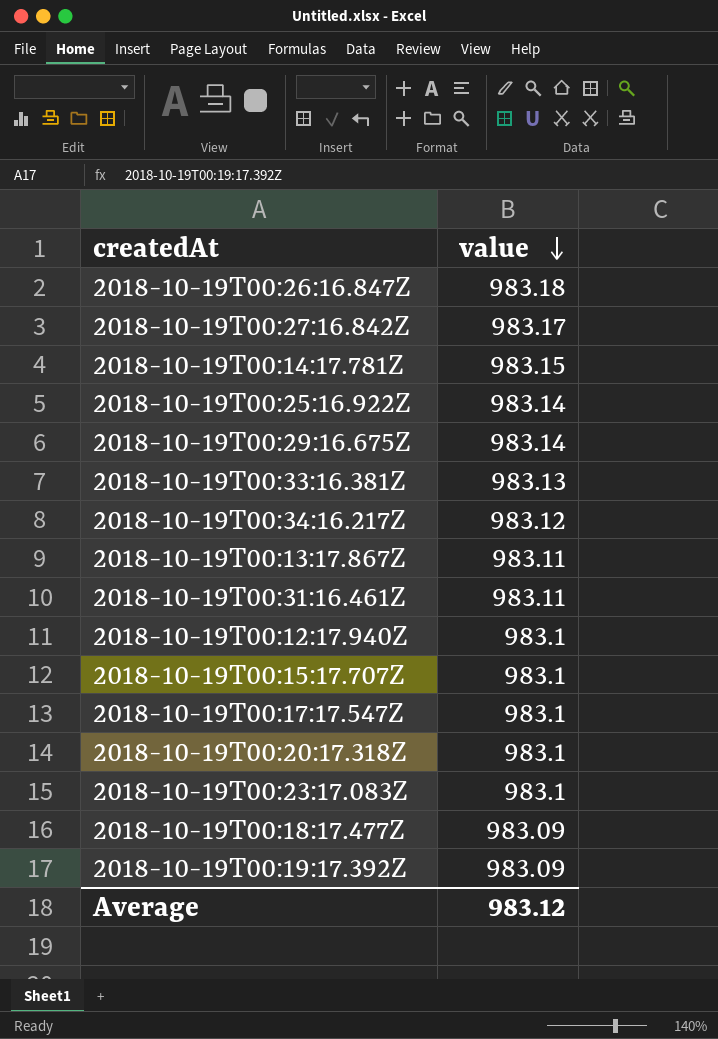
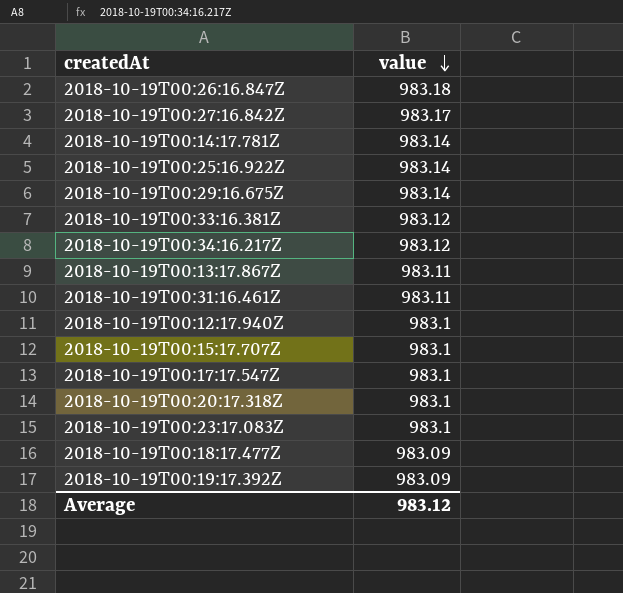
2018-10-19T00:14:17.781Z | value: 983.15 -> 983.14
2018-10-19T00:33:16.381Z | value: 983.13 -> 983.12

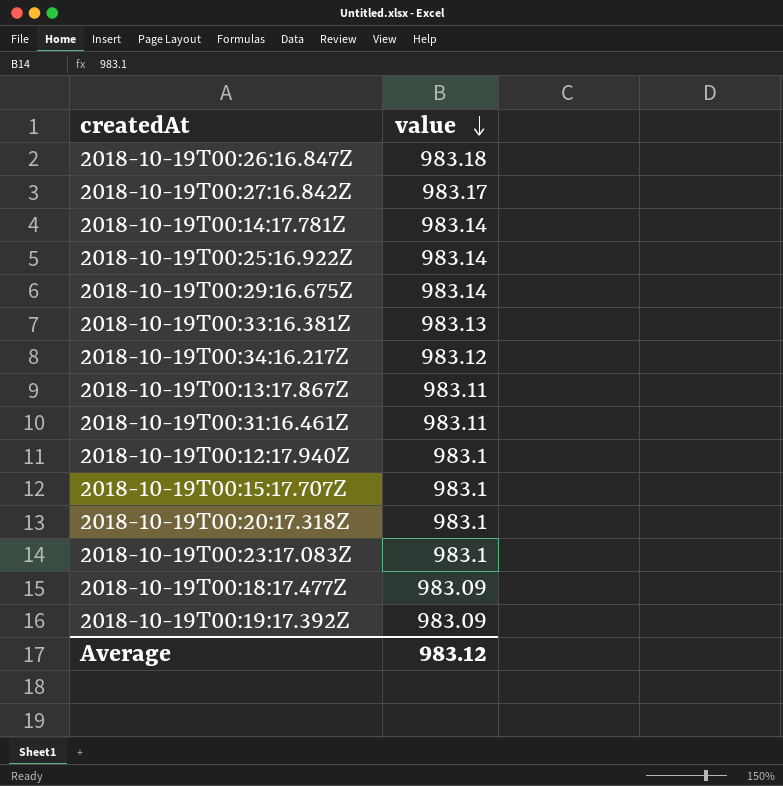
row 2018-10-19T00:17:17.547Z: 983.1 -> none
2018-10-19T00:33:16.381Z | value: 983.12 -> 983.13

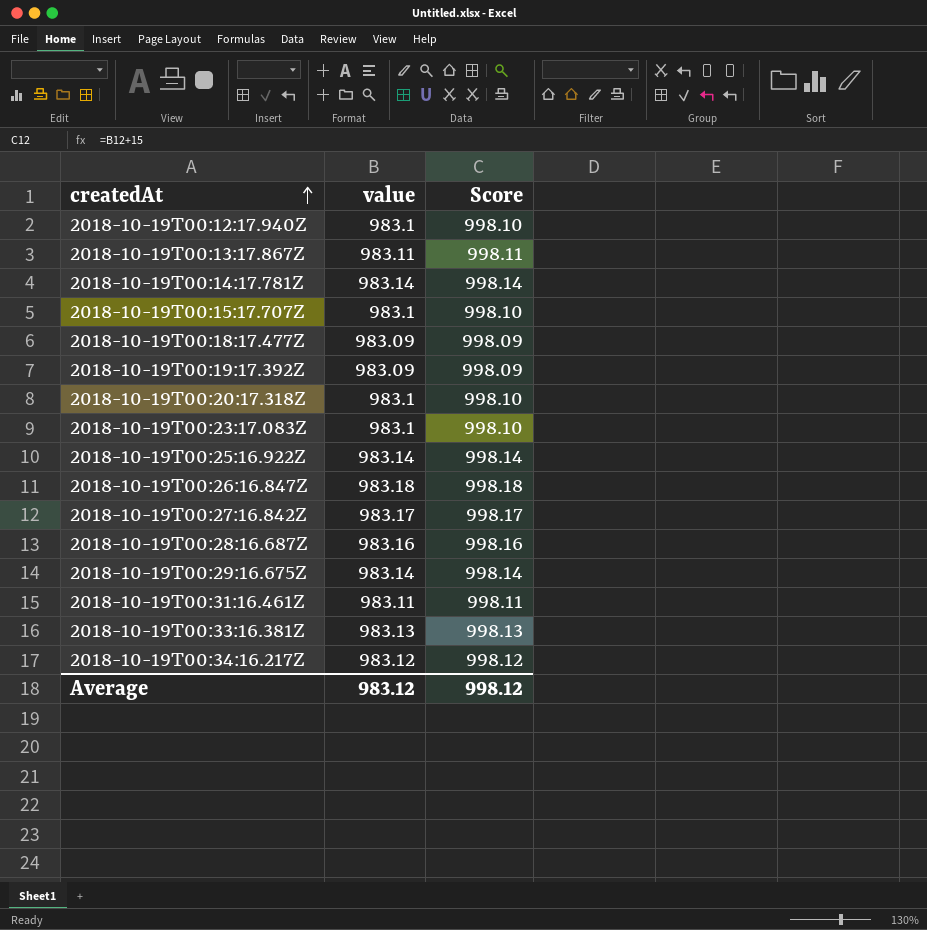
row order: value descending -> createdAt ascending
column Score | formula: none -> [value] + 15
row 2018-10-19T00:28:16.687Z: none -> 983.16 | 998.16

